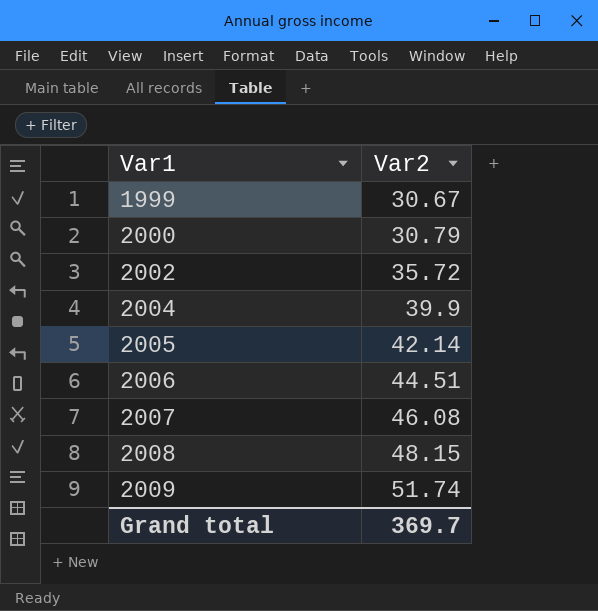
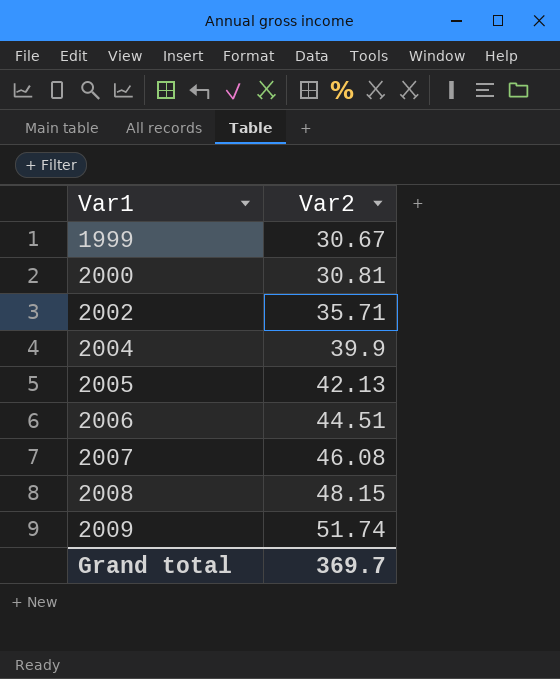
2000 | Var2: 30.79 -> 30.81
2002 | Var2: 35.72 -> 35.71
2005 | Var2: 42.14 -> 42.13

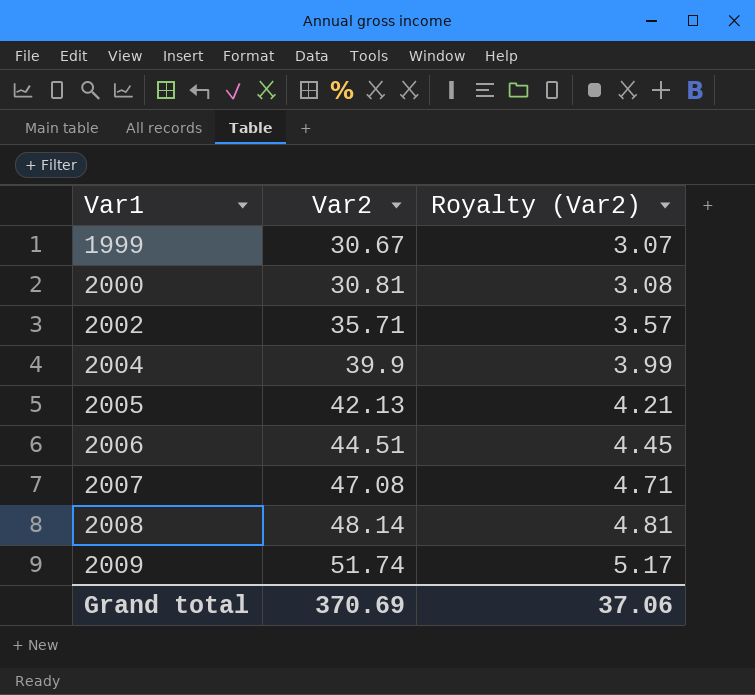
column Royalty (Var2) | formula: none -> [Var2] * 0.1
2007 | Var2: 46.08 -> 47.08
2008 | Var2: 48.15 -> 48.14
Grand total | Var2: 369.7 -> 370.69

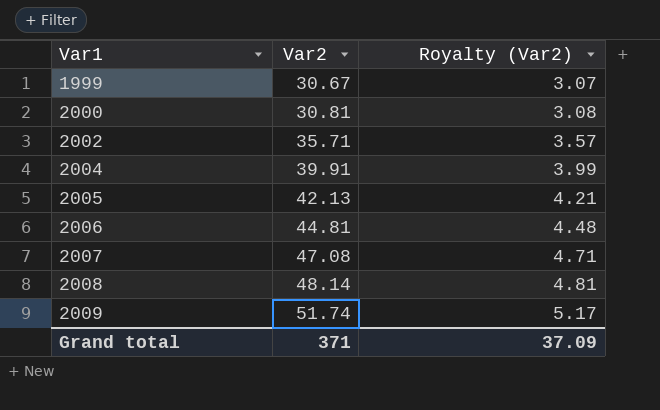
2004 | Var2: 39.9 -> 39.91
2006 | Var2: 44.51 -> 44.81
2006 | Royalty (Var2): 4.45 -> 4.48
Grand total | Var2: 370.69 -> 371
Grand total | Royalty (Var2): 37.06 -> 37.09

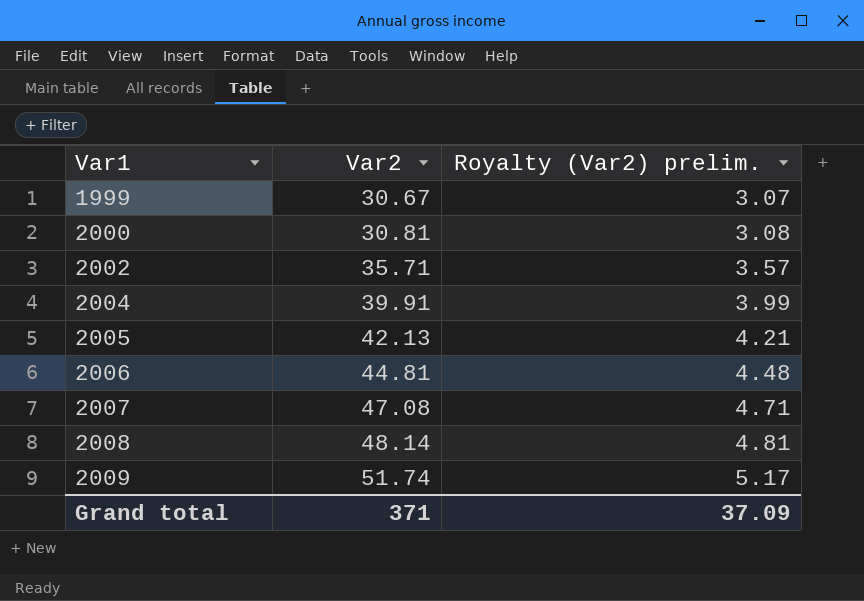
column name: Royalty (Var2) -> Royalty (Var2) prelim.

